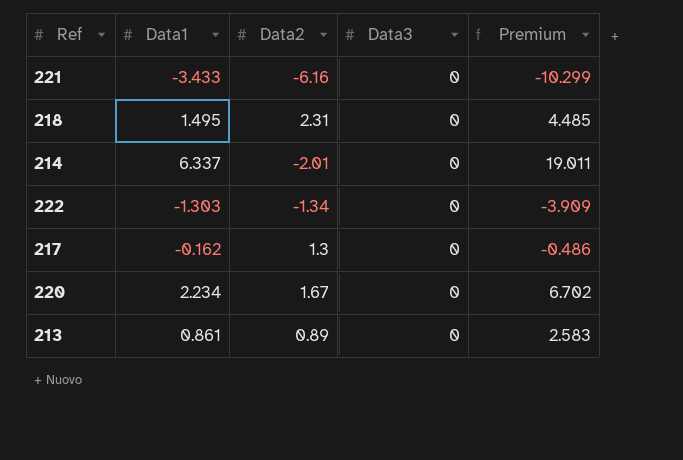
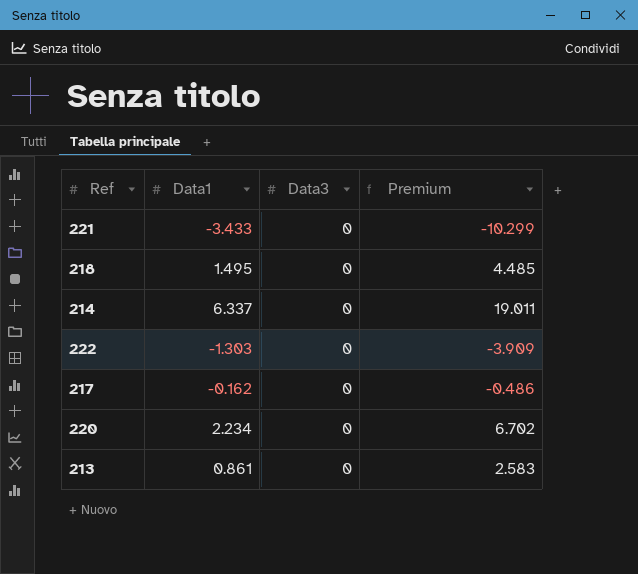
column Data2 | position: 3 -> none

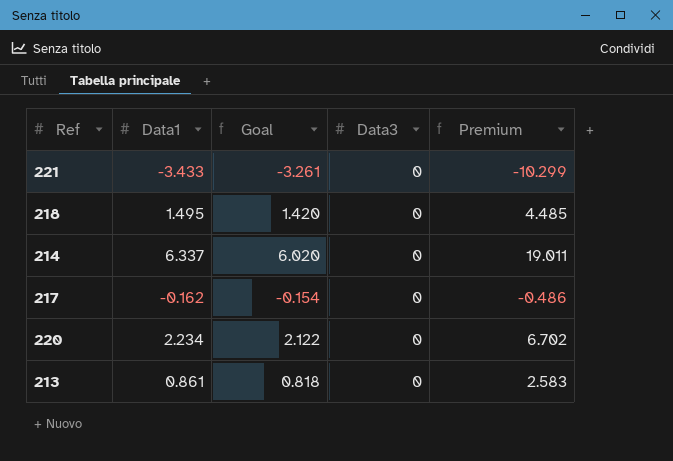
column Goal | formula: none -> [Data1] * 0.95
row 222: -1.303 | 0 | -3.909 -> none

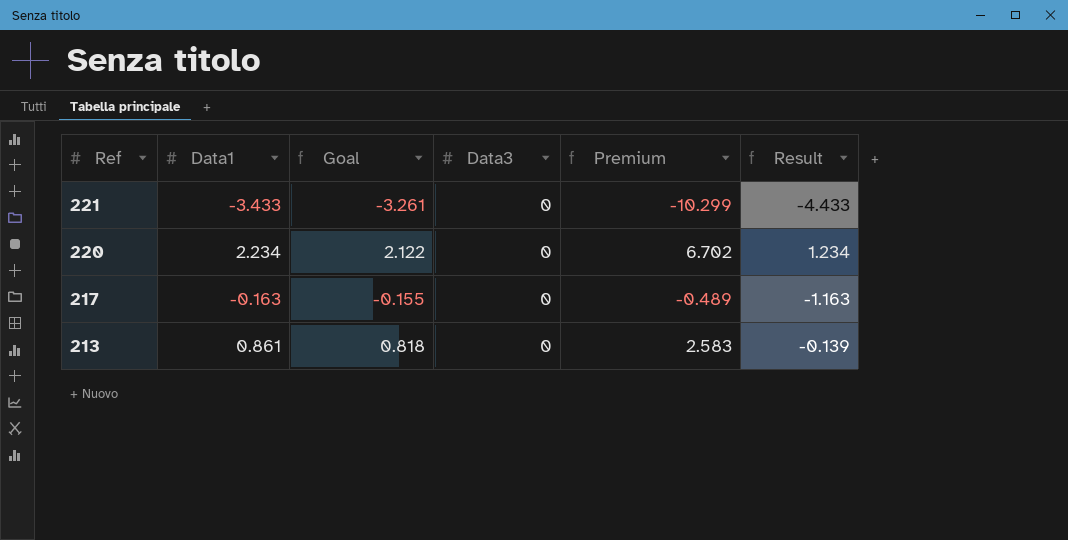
row order: none -> Ref descending
column Result | formula: none -> [Data1] - 1
row 218: 1.495 | 1.420 | 0 | 4.485 -> none
row 214: 6.337 | 6.020 | 0 | 19.011 -> none
217 | Data1: -0.162 -> -0.163
217 | Goal: -0.154 -> -0.155
217 | Premium: -0.486 -> -0.489

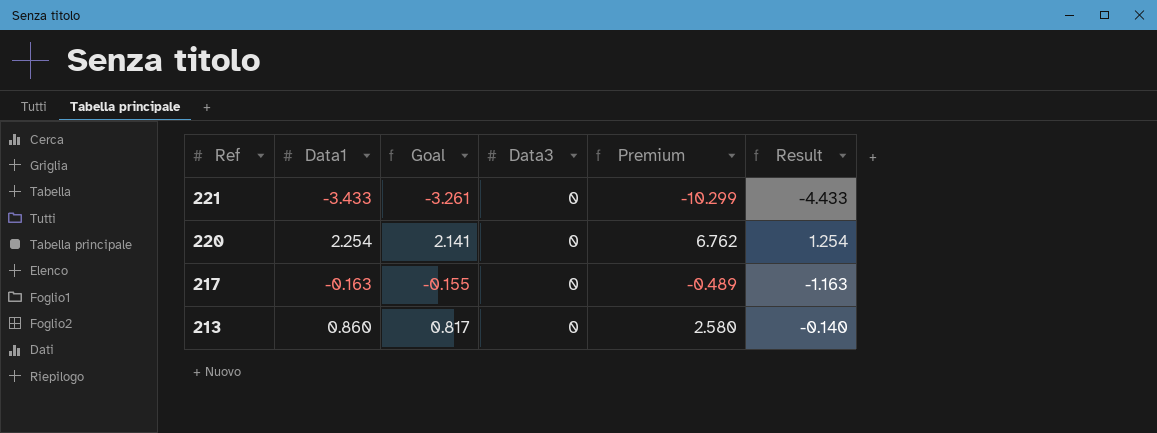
220 | Data1: 2.234 -> 2.254
220 | Goal: 2.122 -> 2.141
220 | Premium: 6.702 -> 6.762
220 | Result: 1.234 -> 1.254
213 | Data1: 0.861 -> 0.860
213 | Goal: 0.818 -> 0.817
213 | Premium: 2.583 -> 2.580
213 | Result: -0.139 -> -0.140

